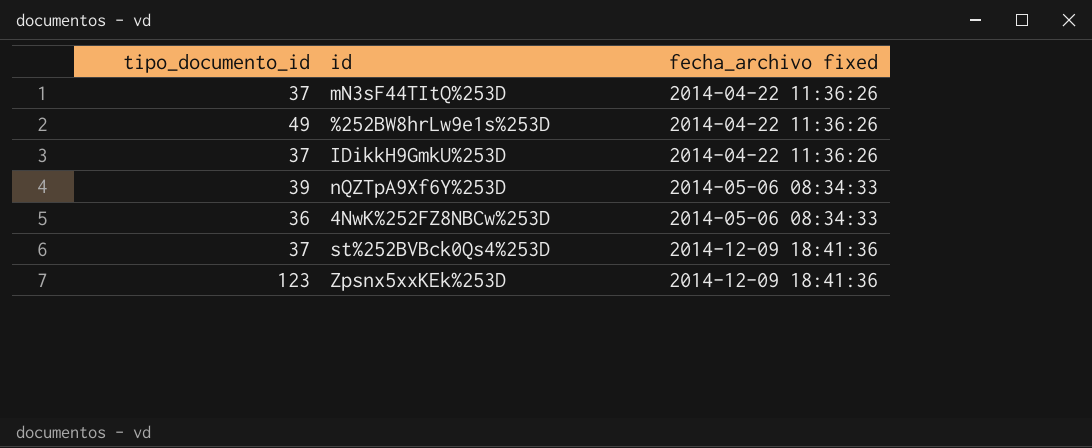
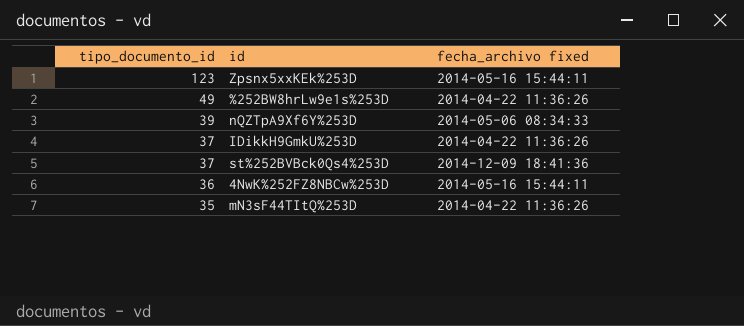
row order: fecha_archivo fixed ascending -> tipo_documento_id descending
Zpsnx5xxKEk%253D | fecha_archivo fixed: 2014-12-09 18:41:36 -> 2014-05-16 15:44:11
4NwK%252FZ8NBCw%253D | fecha_archivo fixed: 2014-05-06 08:34:33 -> 2014-05-16 15:44:11
mN3sF44TItQ%253D | tipo_documento_id: 37 -> 35

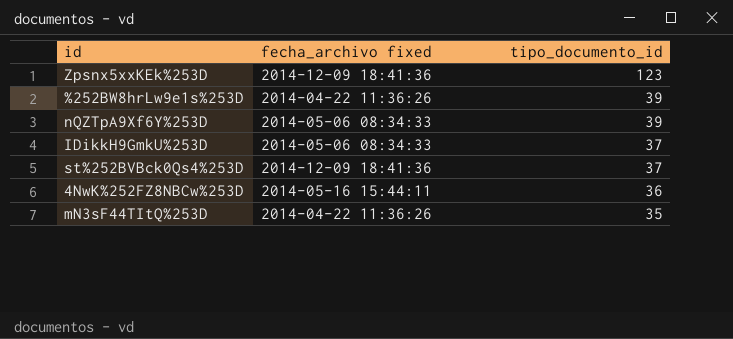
column tipo_documento_id | position: 1 -> 3
Zpsnx5xxKEk%253D | fecha_archivo fixed: 2014-05-16 15:44:11 -> 2014-12-09 18:41:36
%252BW8hrLw9e1s%253D | tipo_documento_id: 49 -> 39
IDikkH9GmkU%253D | fecha_archivo fixed: 2014-04-22 11:36:26 -> 2014-05-06 08:34:33

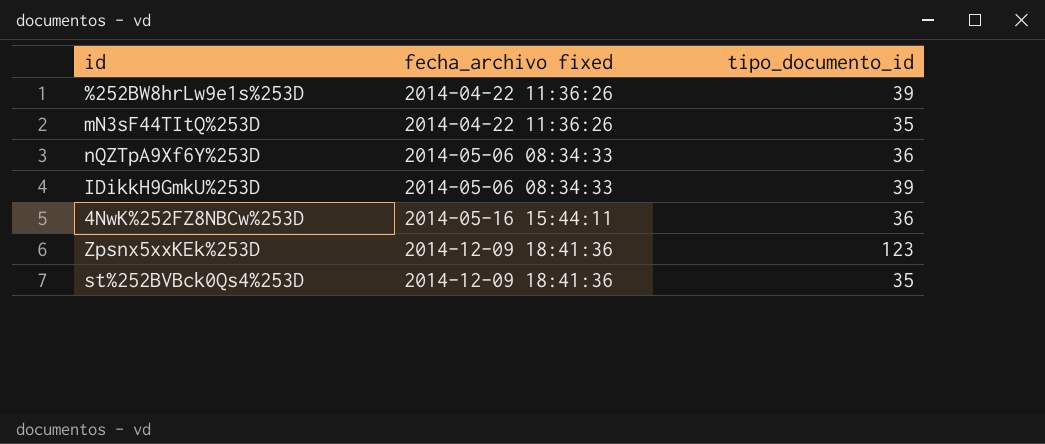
row order: tipo_documento_id descending -> fecha_archivo fixed ascending
nQZTpA9Xf6Y%253D | tipo_documento_id: 39 -> 36
IDikkH9GmkU%253D | tipo_documento_id: 37 -> 39
st%252BVBck0Qs4%253D | tipo_documento_id: 37 -> 35

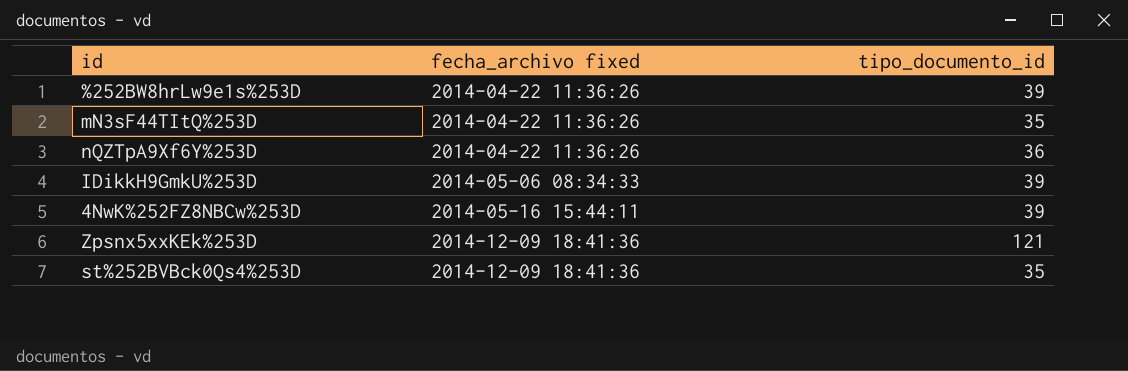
nQZTpA9Xf6Y%253D | fecha_archivo fixed: 2014-05-06 08:34:33 -> 2014-04-22 11:36:26
4NwK%252FZ8NBCw%253D | tipo_documento_id: 36 -> 39
Zpsnx5xxKEk%253D | tipo_documento_id: 123 -> 121

